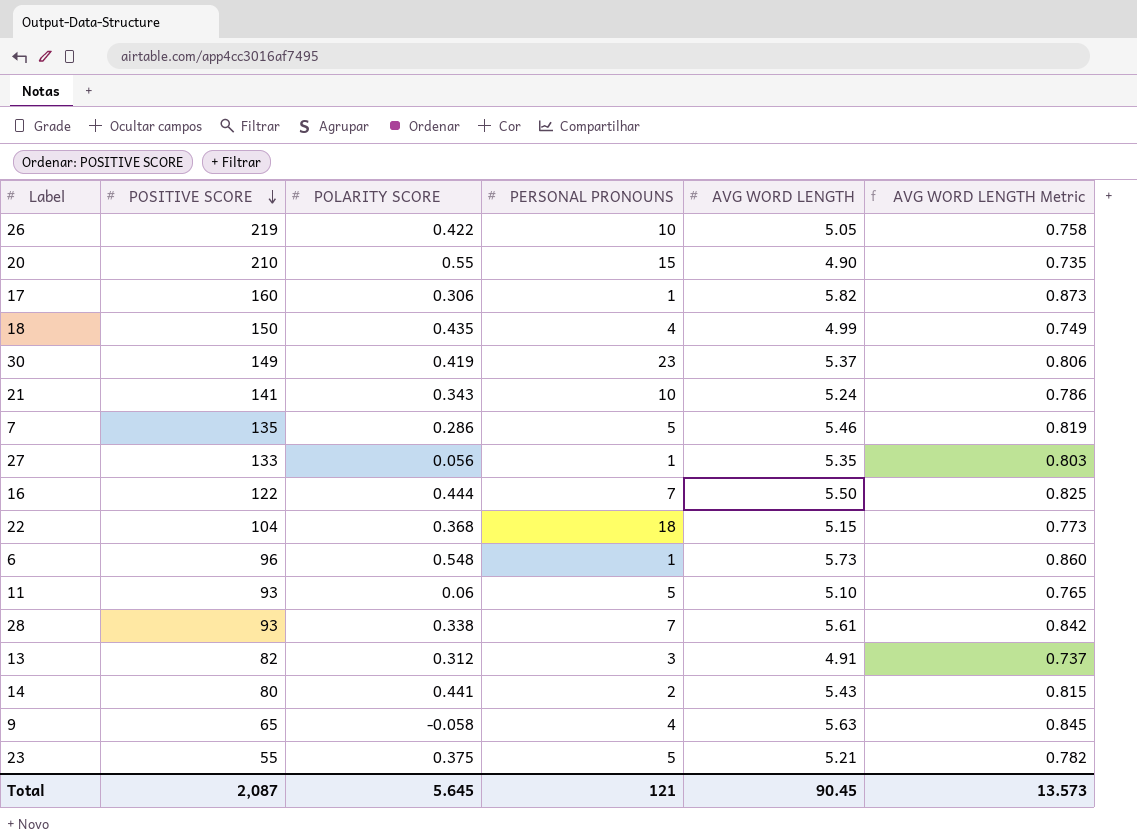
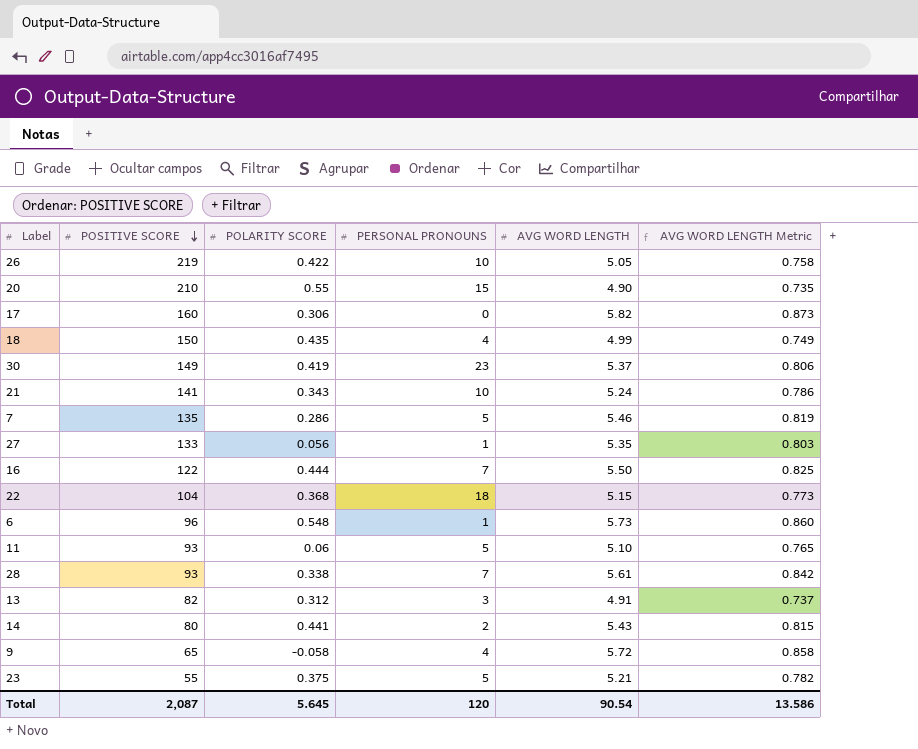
17 | PERSONAL PRONOUNS: 1 -> 0
9 | AVG WORD LENGTH: 5.63 -> 5.72
9 | AVG WORD LENGTH Metric: 0.845 -> 0.858
Total | PERSONAL PRONOUNS: 121 -> 120
Total | AVG WORD LENGTH: 90.45 -> 90.54
Total | AVG WORD LENGTH Metric: 13.573 -> 13.586

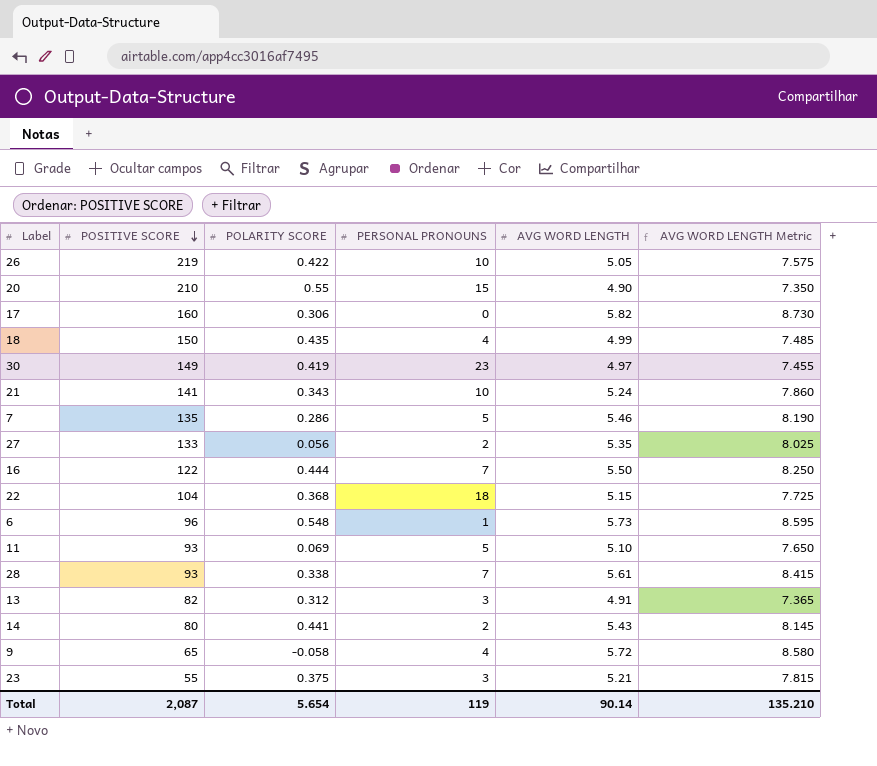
column AVG WORD LENGTH Metric | formula: [AVG WORD LENGTH] * 0.15 -> [AVG WORD LENGTH] * 1.5
30 | AVG WORD LENGTH: 5.37 -> 4.97
27 | PERSONAL PRONOUNS: 1 -> 2
11 | POLARITY SCORE: 0.06 -> 0.069
23 | PERSONAL PRONOUNS: 5 -> 3
Total | POLARITY SCORE: 5.645 -> 5.654
Total | PERSONAL PRONOUNS: 120 -> 119
Total | AVG WORD LENGTH: 90.54 -> 90.14
Total | AVG WORD LENGTH Metric: 13.586 -> 135.210

